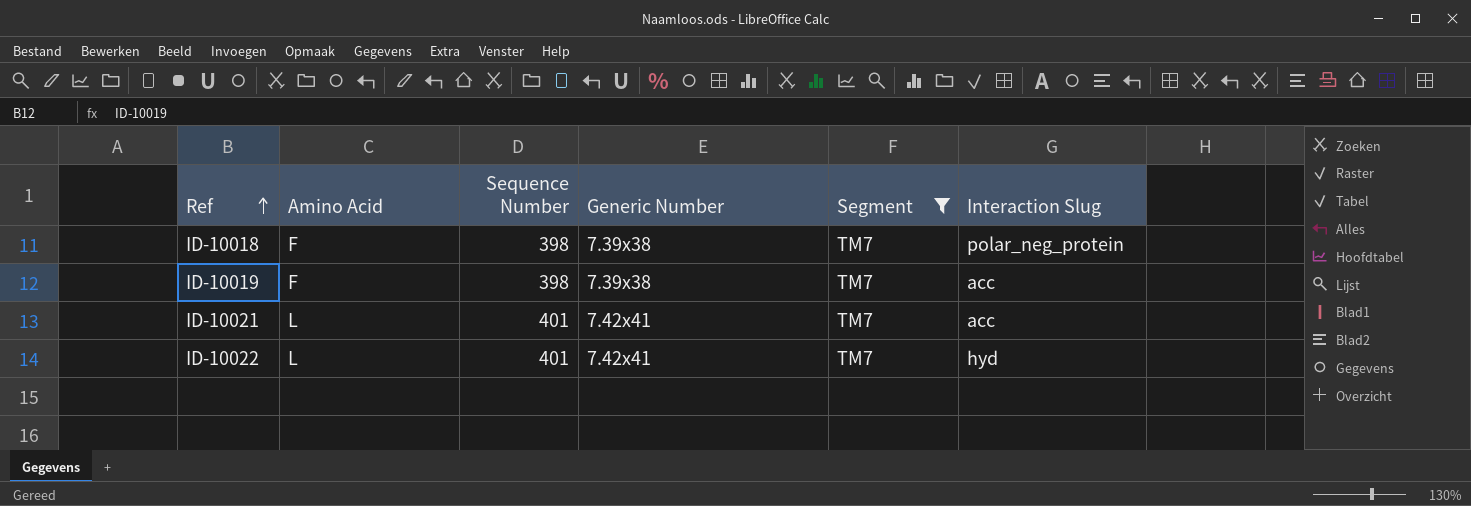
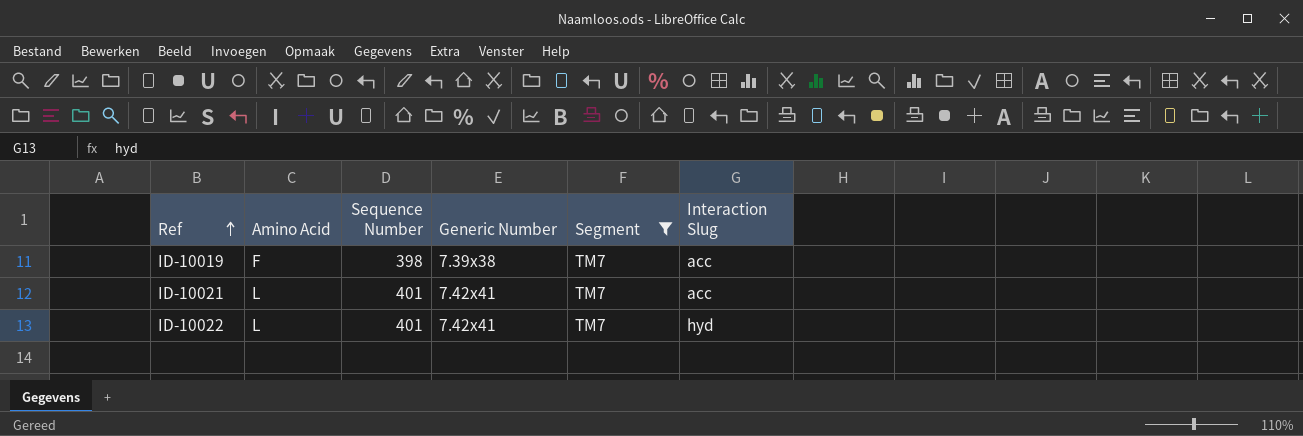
row ID-10018: F | 398 | 7.39x38 | TM7 | polar_neg_protein -> none

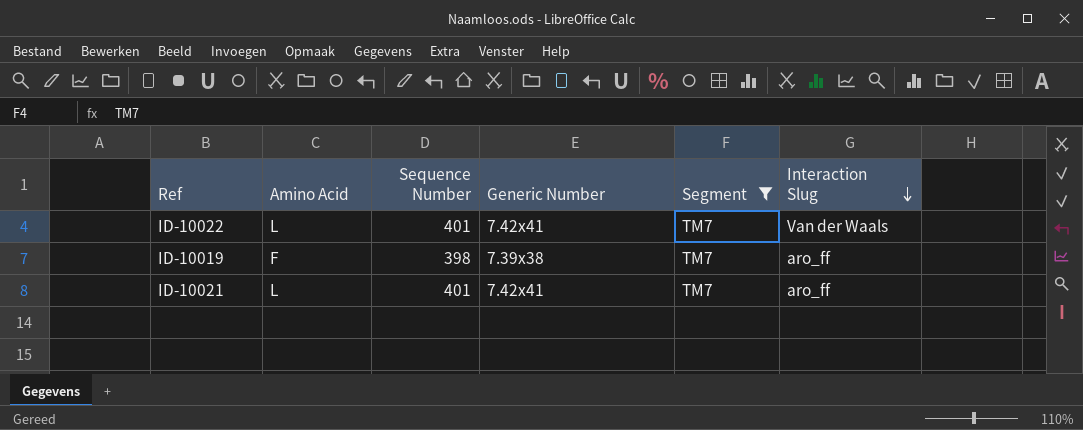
row order: Ref ascending -> Interaction Slug descending
ID-10022 | Interaction Slug: hyd -> Van der Waals
ID-10019 | Interaction Slug: acc -> aro_ff
ID-10021 | Interaction Slug: acc -> aro_ff

